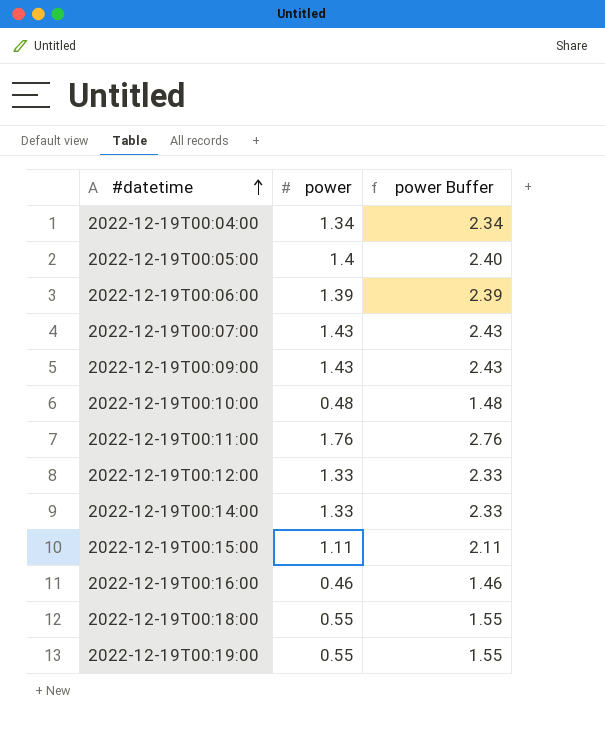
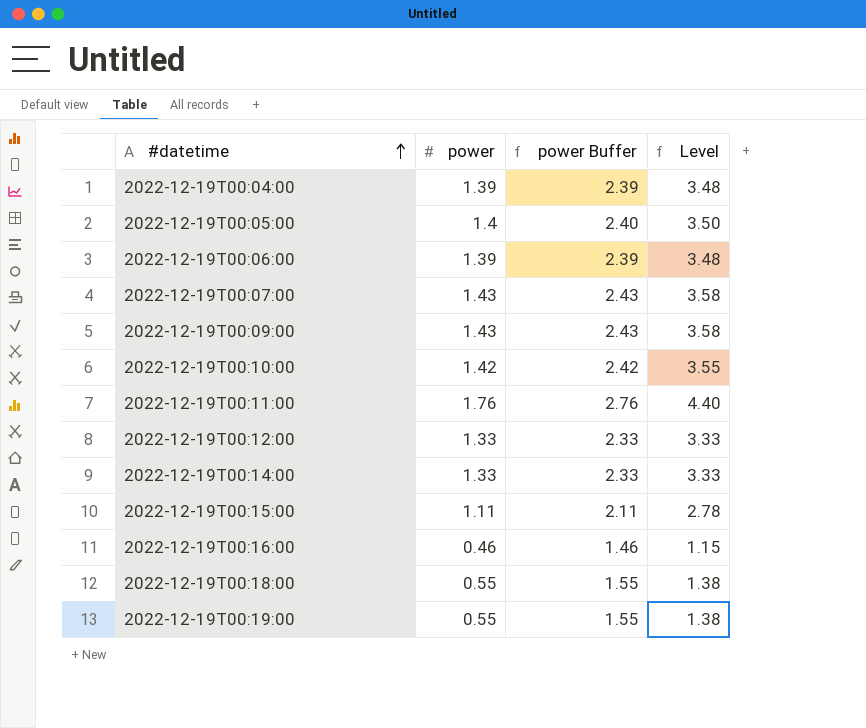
column Level | formula: none -> [power] * 2.5
2022-12-19T00:04:00 | power: 1.34 -> 1.39
2022-12-19T00:04:00 | power Buffer: 2.34 -> 2.39
2022-12-19T00:10:00 | power: 0.48 -> 1.42
2022-12-19T00:10:00 | power Buffer: 1.48 -> 2.42

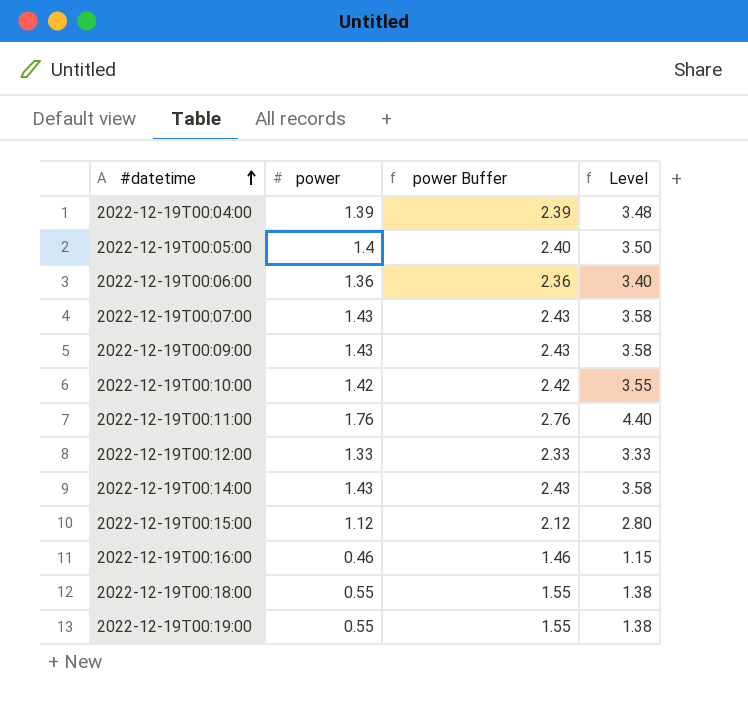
2022-12-19T00:06:00 | power: 1.39 -> 1.36
2022-12-19T00:06:00 | power Buffer: 2.39 -> 2.36
2022-12-19T00:06:00 | Level: 3.48 -> 3.40
2022-12-19T00:14:00 | power: 1.33 -> 1.43
2022-12-19T00:14:00 | power Buffer: 2.33 -> 2.43
2022-12-19T00:14:00 | Level: 3.33 -> 3.58
2022-12-19T00:15:00 | power: 1.11 -> 1.12
2022-12-19T00:15:00 | power Buffer: 2.11 -> 2.12
2022-12-19T00:15:00 | Level: 2.78 -> 2.80

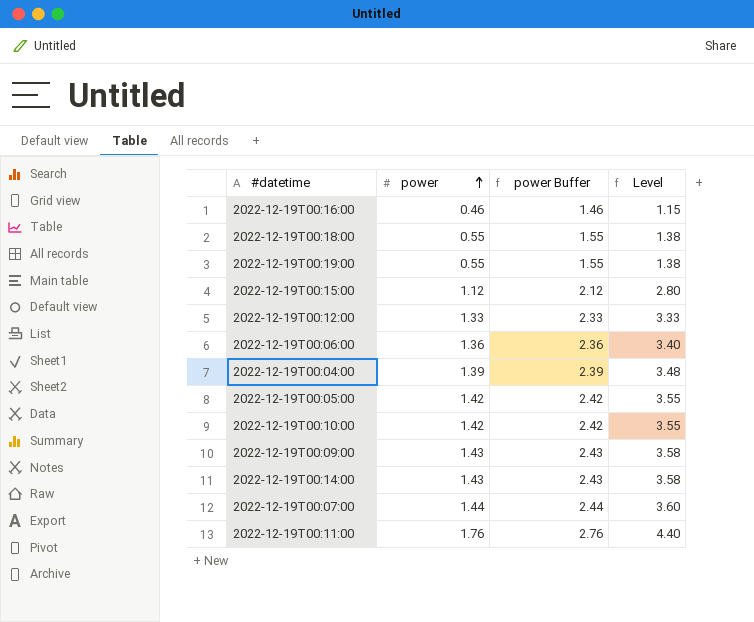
row order: #datetime ascending -> power ascending
2022-12-19T00:05:00 | power: 1.4 -> 1.42
2022-12-19T00:05:00 | power Buffer: 2.40 -> 2.42
2022-12-19T00:05:00 | Level: 3.50 -> 3.55
2022-12-19T00:07:00 | power: 1.43 -> 1.44
2022-12-19T00:07:00 | power Buffer: 2.43 -> 2.44
2022-12-19T00:07:00 | Level: 3.58 -> 3.60

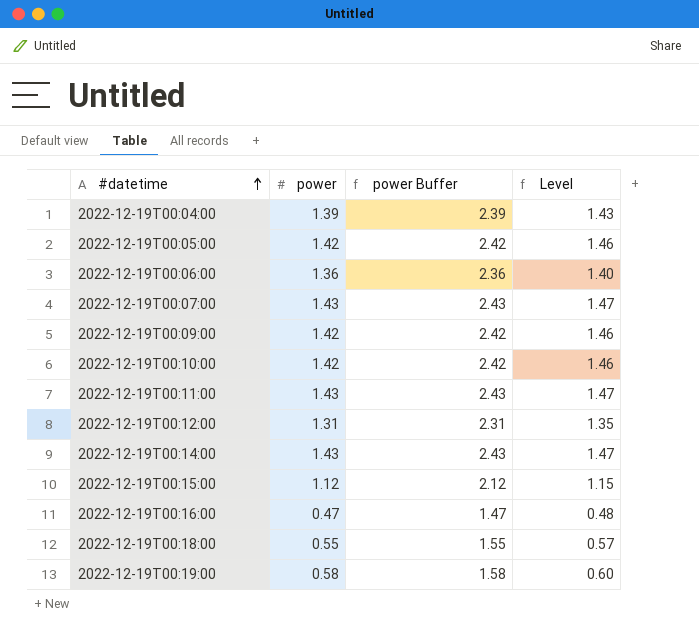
row order: power ascending -> #datetime ascending
column Level | formula: [power] * 2.5 -> [power] * 1.03
2022-12-19T00:07:00 | power: 1.44 -> 1.43
2022-12-19T00:07:00 | power Buffer: 2.44 -> 2.43
2022-12-19T00:09:00 | power: 1.43 -> 1.42
2022-12-19T00:09:00 | power Buffer: 2.43 -> 2.42
2022-12-19T00:11:00 | power: 1.76 -> 1.43
2022-12-19T00:11:00 | power Buffer: 2.76 -> 2.43
2022-12-19T00:12:00 | power: 1.33 -> 1.31
2022-12-19T00:12:00 | power Buffer: 2.33 -> 2.31
2022-12-19T00:16:00 | power: 0.46 -> 0.47
2022-12-19T00:16:00 | power Buffer: 1.46 -> 1.47
2022-12-19T00:19:00 | power: 0.55 -> 0.58
2022-12-19T00:19:00 | power Buffer: 1.55 -> 1.58

